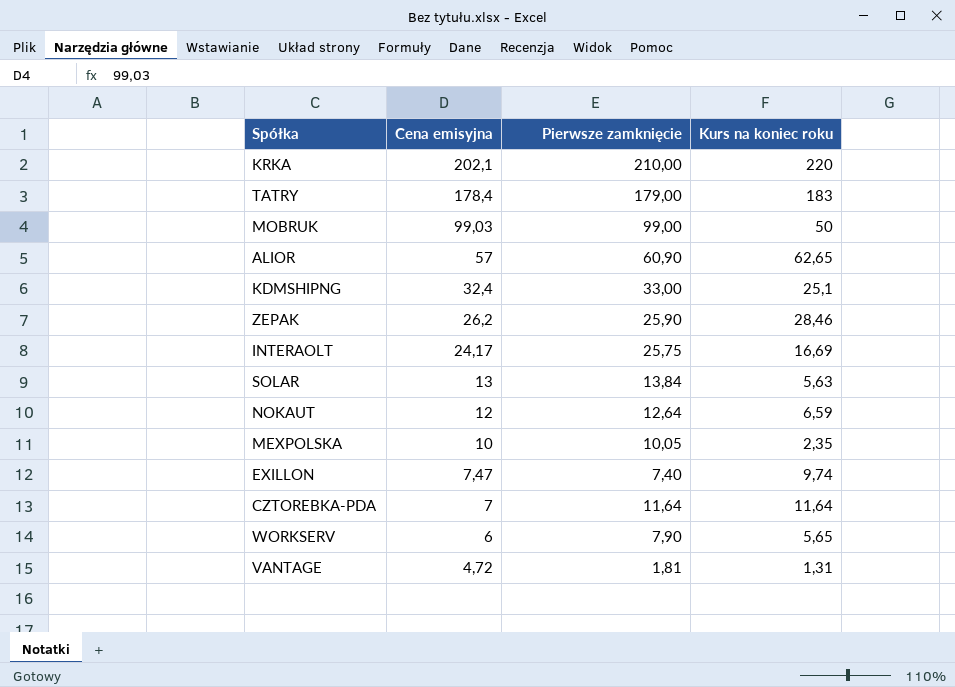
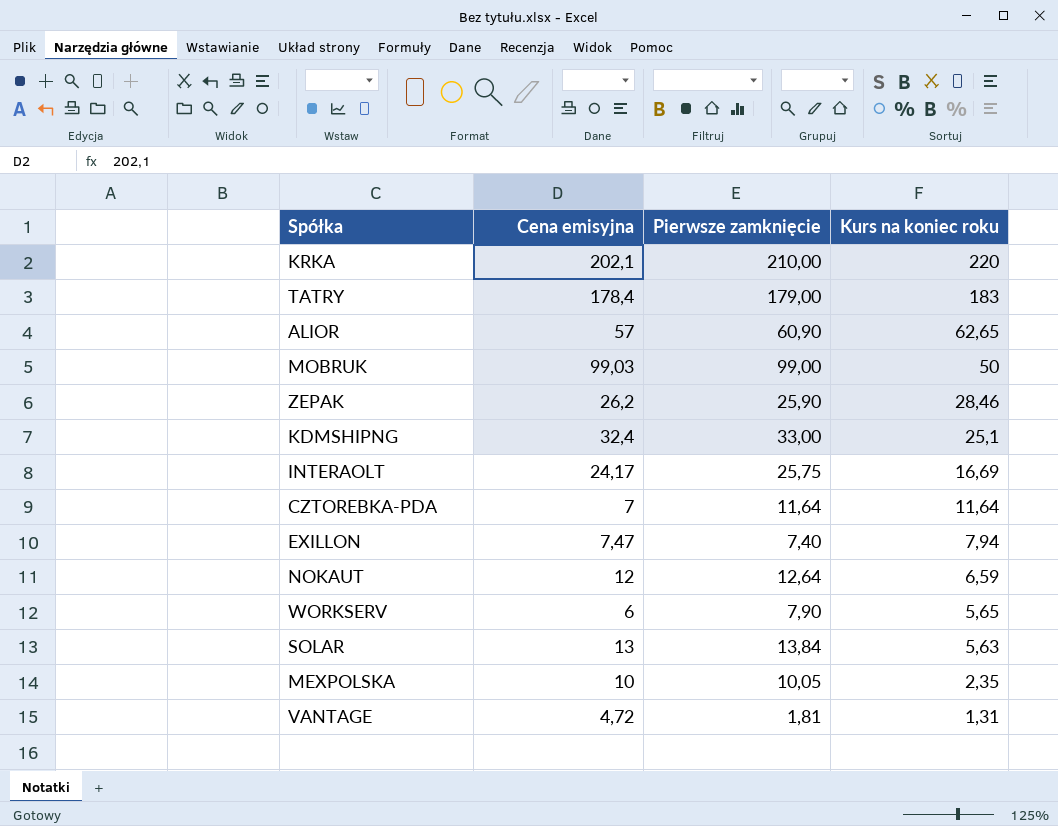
row order: Cena emisyjna descending -> Kurs na koniec roku descending
EXILLON | Kurs na koniec roku: 9,74 -> 7,94

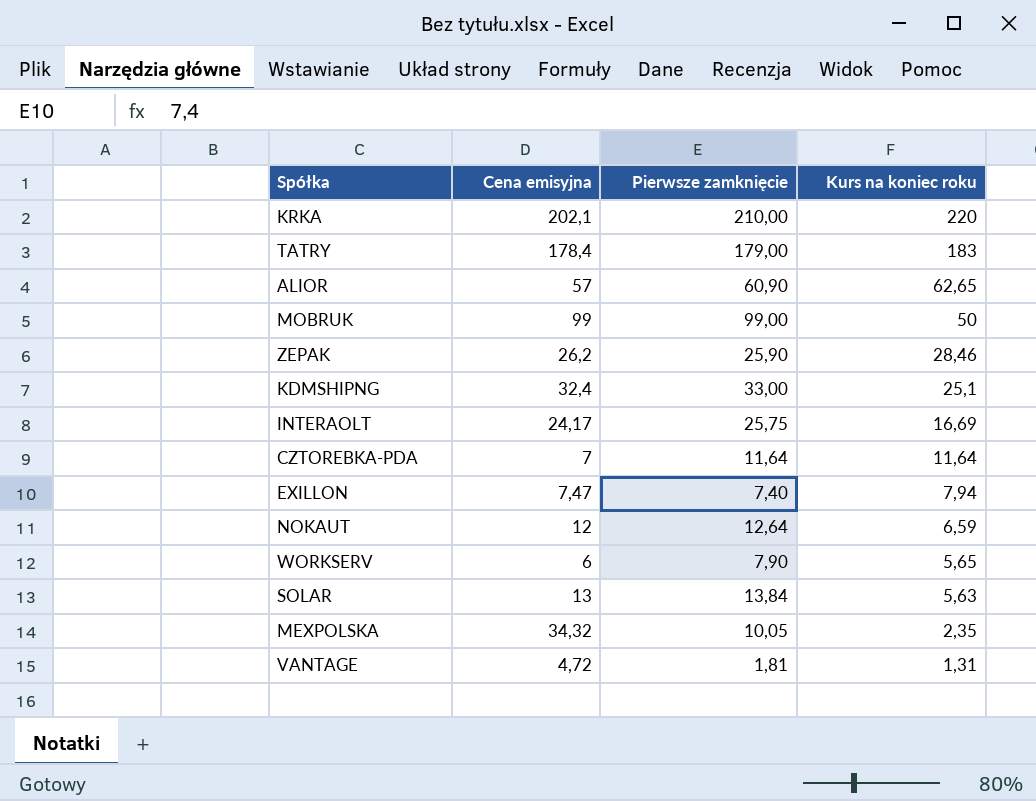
MOBRUK | Cena emisyjna: 99,03 -> 99
MEXPOLSKA | Cena emisyjna: 10 -> 34,32

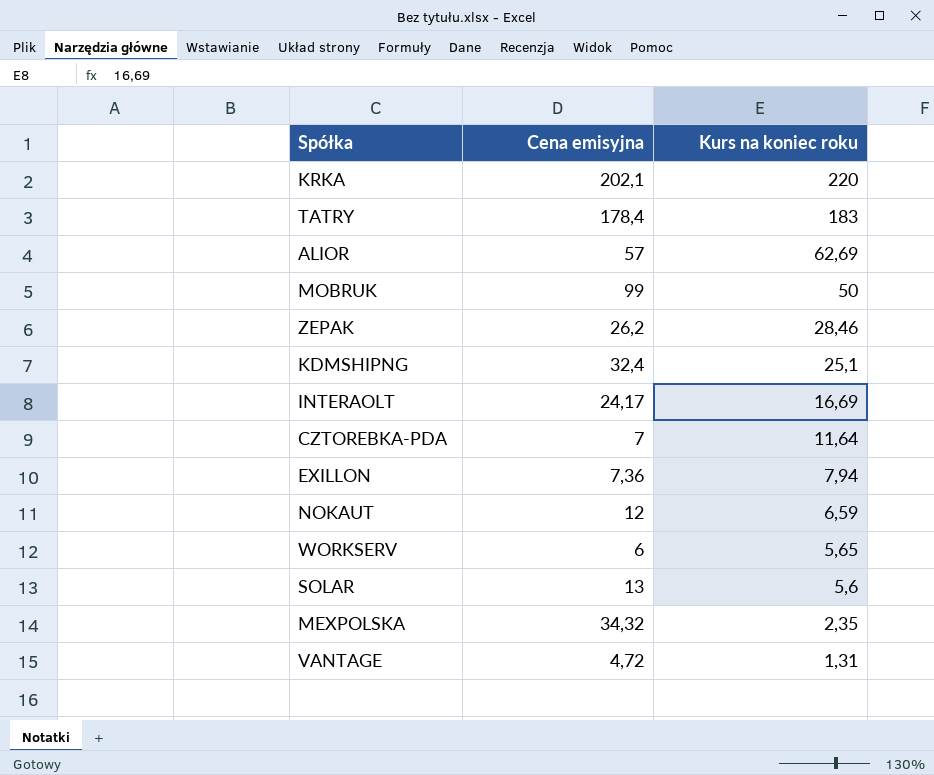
column Pierwsze zamknięcie | position: 3 -> none
ALIOR | Kurs na koniec roku: 62,65 -> 62,69
EXILLON | Cena emisyjna: 7,47 -> 7,36
SOLAR | Kurs na koniec roku: 5,63 -> 5,6

